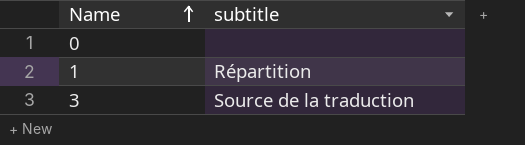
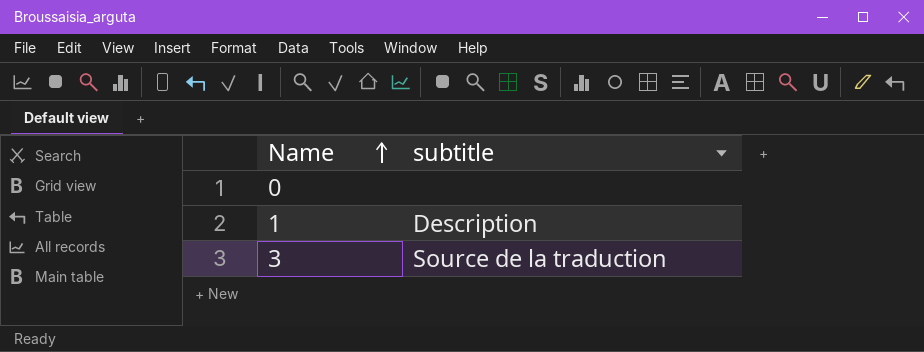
1 | subtitle: Répartition -> Description

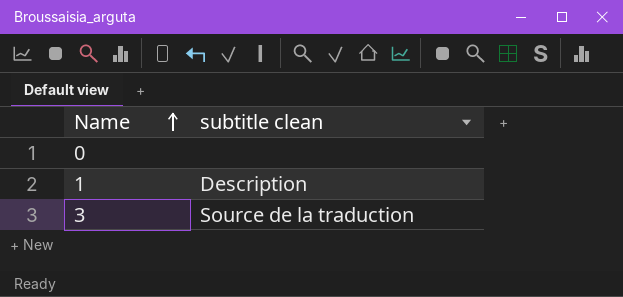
column name: subtitle -> subtitle clean

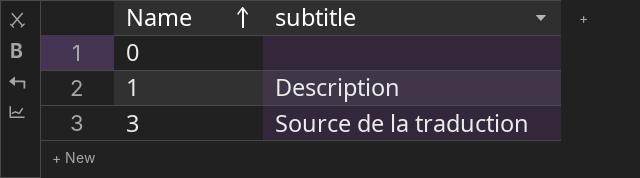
column name: subtitle clean -> subtitle

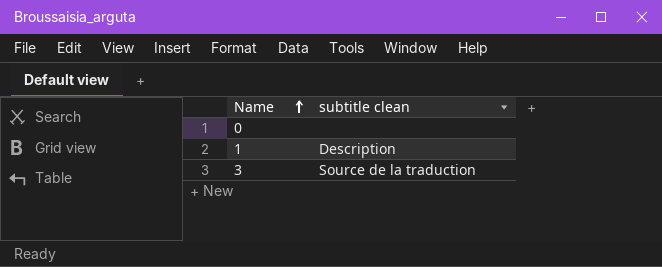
column name: subtitle -> subtitle clean

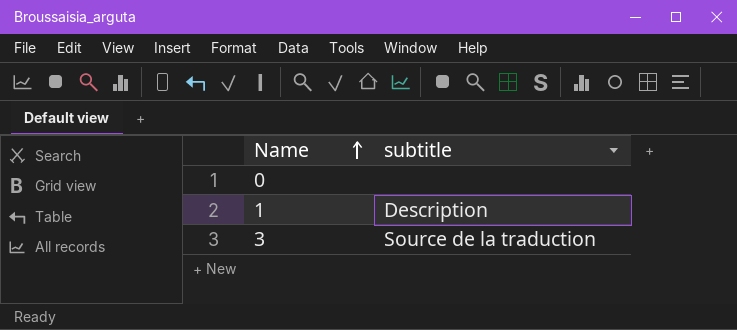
column name: subtitle clean -> subtitle

